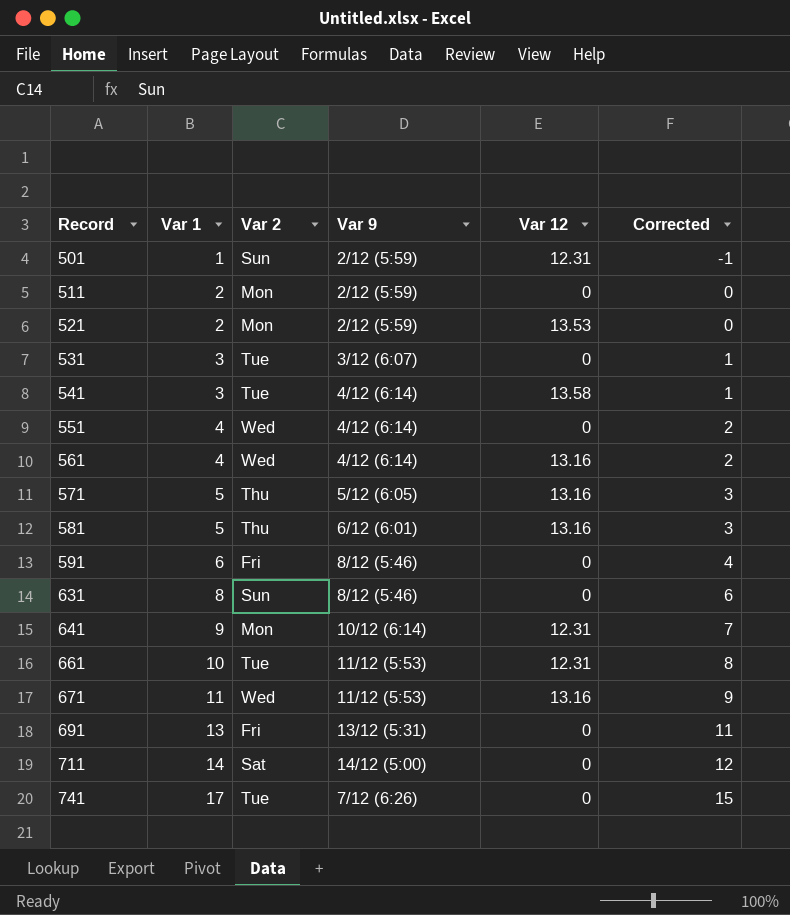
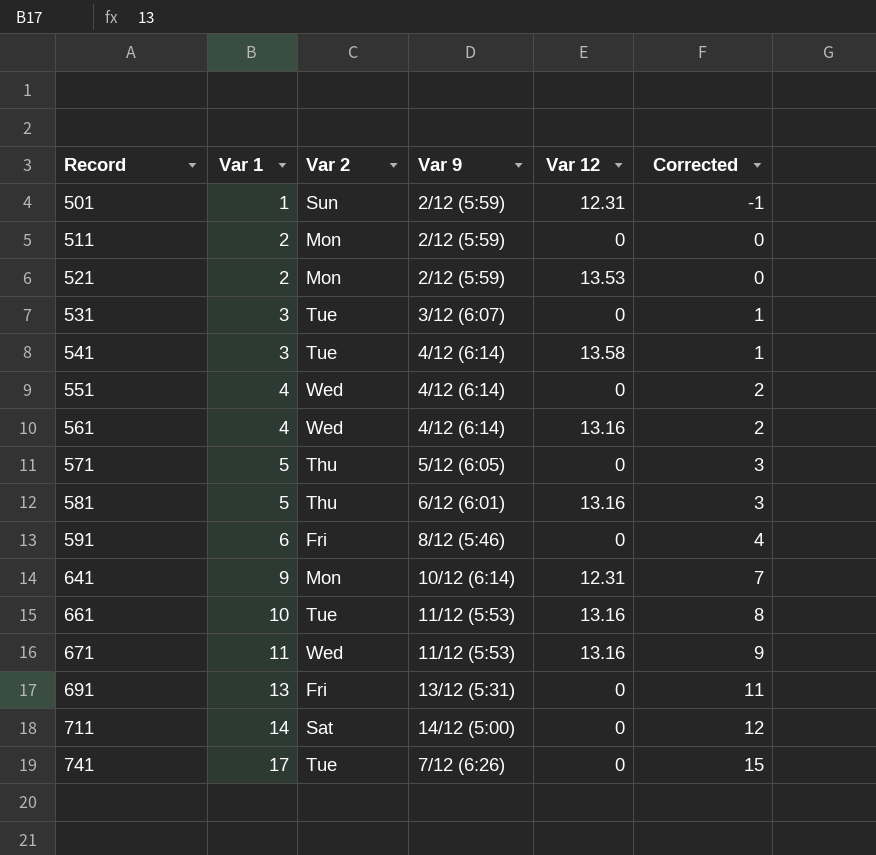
row 631: 8 | Sun | 8/12 (5:46) | 0 | 6 -> none
571 | Var 12: 13.16 -> 0
661 | Var 12: 12.31 -> 13.16

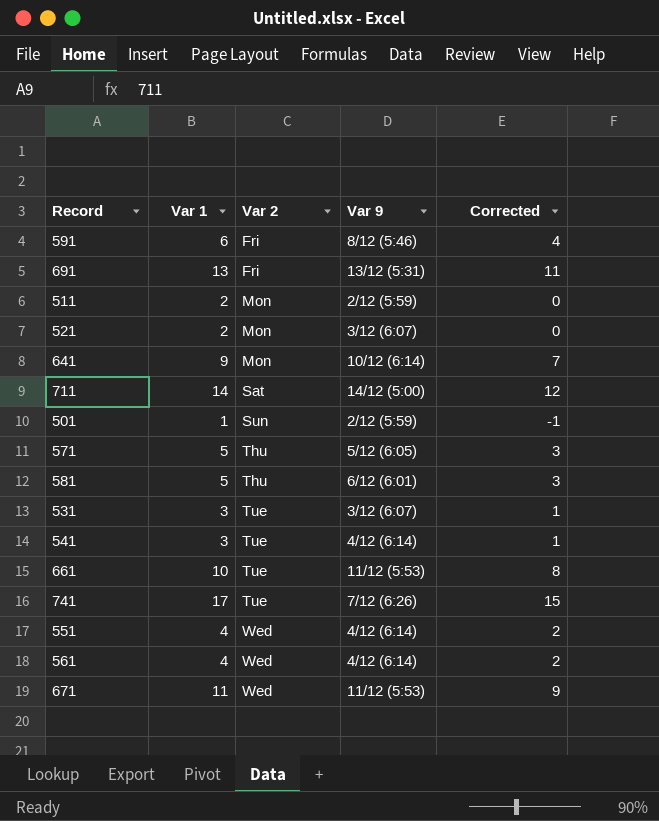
row order: Record ascending -> Var 2 ascending
column Var 12 | position: 5 -> none
521 | Var 9: 2/12 (5:59) -> 3/12 (6:07)

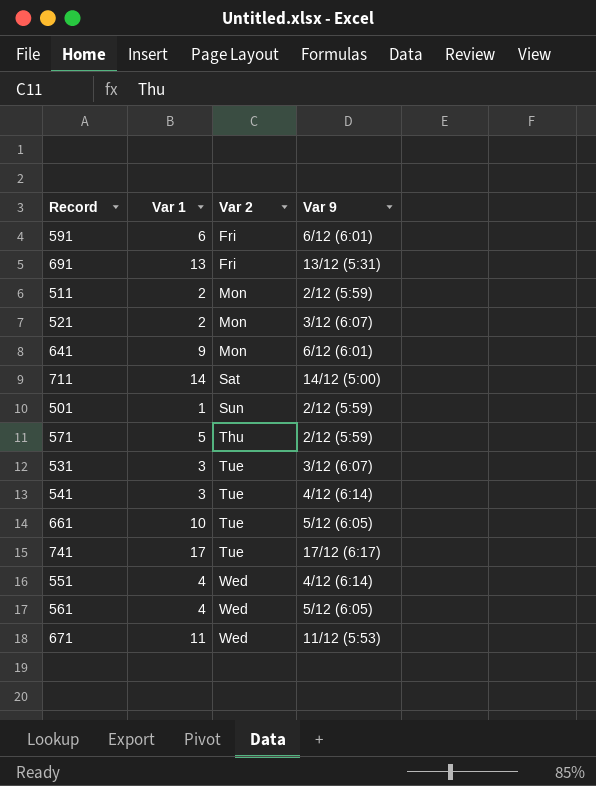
column Corrected | formula: [Var 1] - 2 -> none
row 581: 5 | Thu | 6/12 (6:01) | 3 -> none
591 | Var 9: 8/12 (5:46) -> 6/12 (6:01)
641 | Var 9: 10/12 (6:14) -> 6/12 (6:01)
571 | Var 9: 5/12 (6:05) -> 2/12 (5:59)
661 | Var 9: 11/12 (5:53) -> 5/12 (6:05)
741 | Var 9: 7/12 (6:26) -> 17/12 (6:17)
561 | Var 9: 4/12 (6:14) -> 5/12 (6:05)

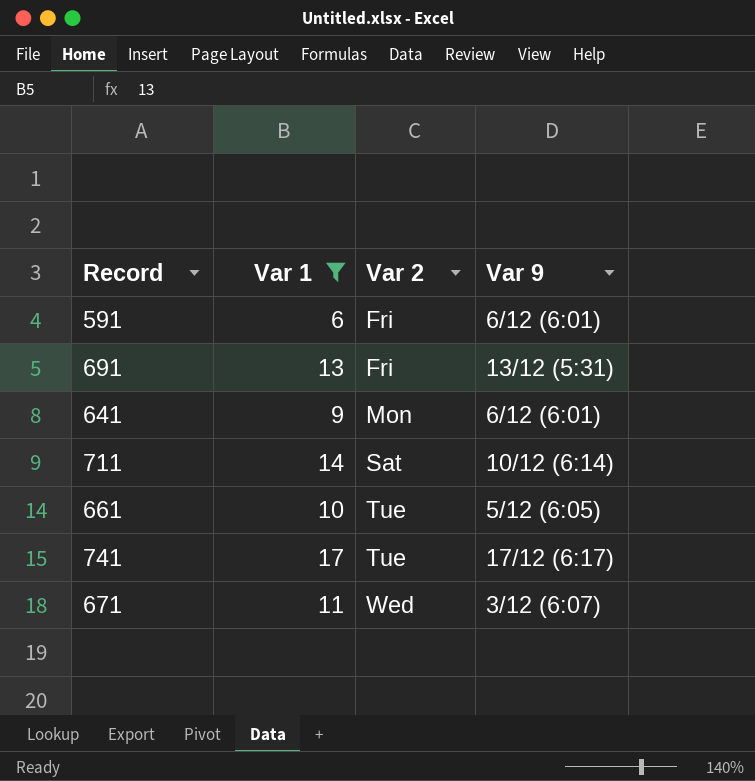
filter: none -> Var 1 >= 6
711 | Var 9: 14/12 (5:00) -> 10/12 (6:14)
671 | Var 9: 11/12 (5:53) -> 3/12 (6:07)

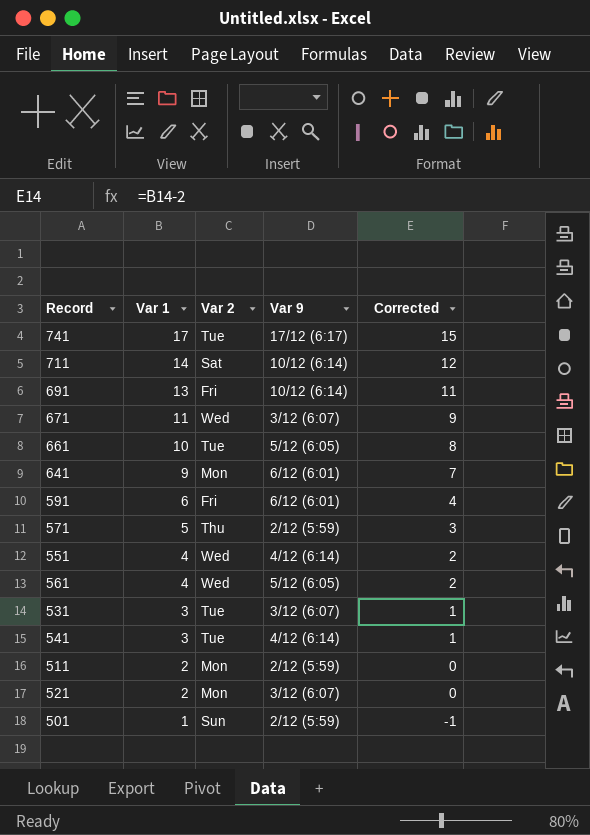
filter: Var 1 >= 6 -> none
row order: Var 2 ascending -> Var 1 descending
column Corrected | formula: none -> [Var 1] - 2
691 | Var 9: 13/12 (5:31) -> 10/12 (6:14)

